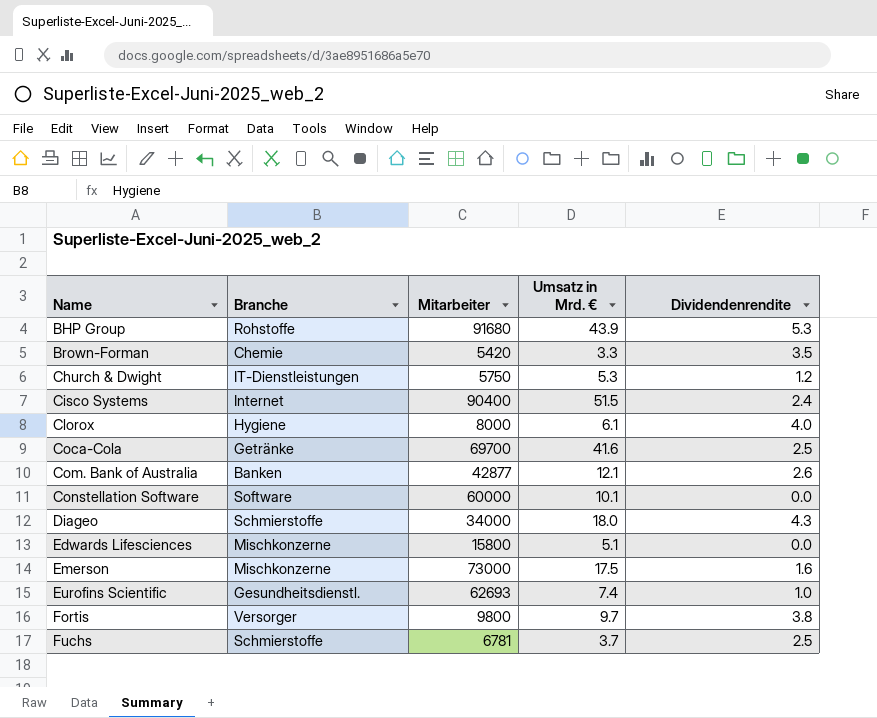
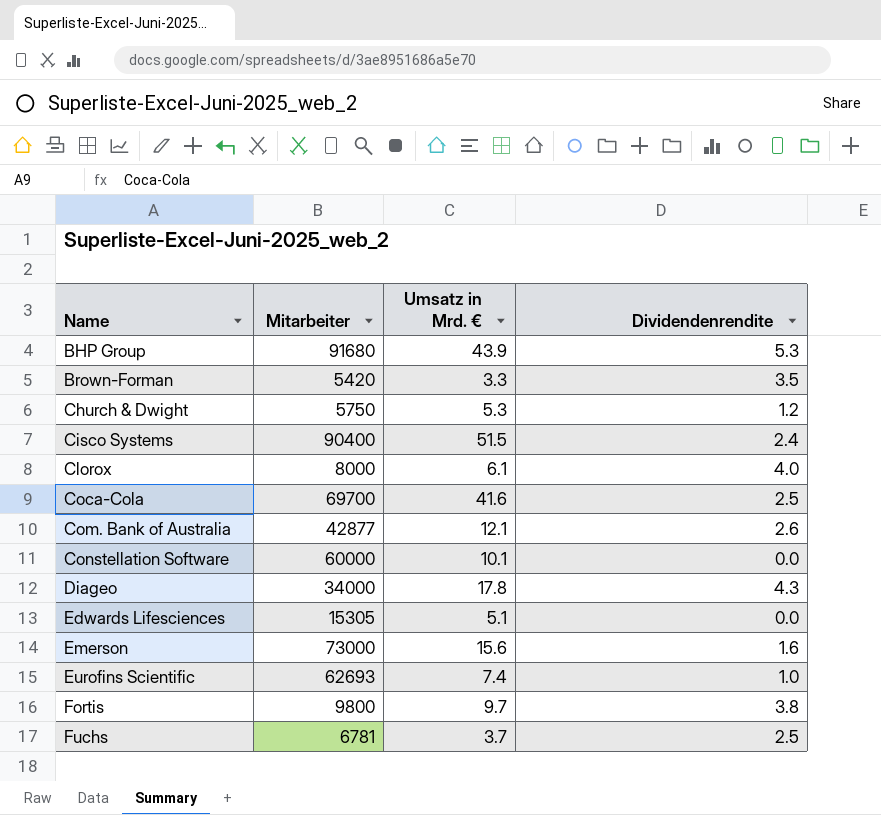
column Branche | position: 2 -> none
Diageo | Umsatz in Mrd. €: 18.0 -> 17.8
Edwards Lifesciences | Mitarbeiter: 15800 -> 15305
Emerson | Umsatz in Mrd. €: 17.5 -> 15.6

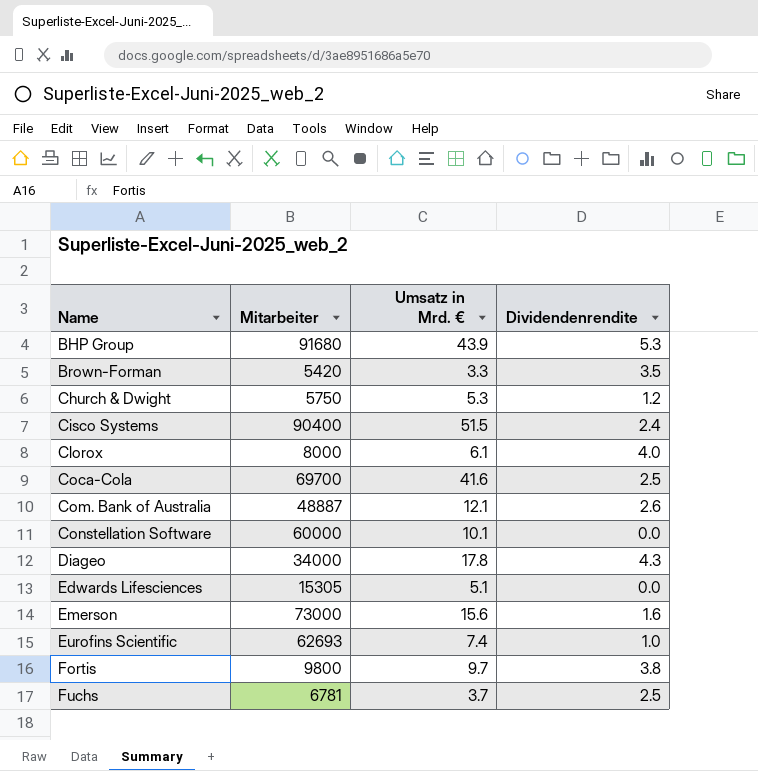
Com. Bank of Australia | Mitarbeiter: 42877 -> 48887

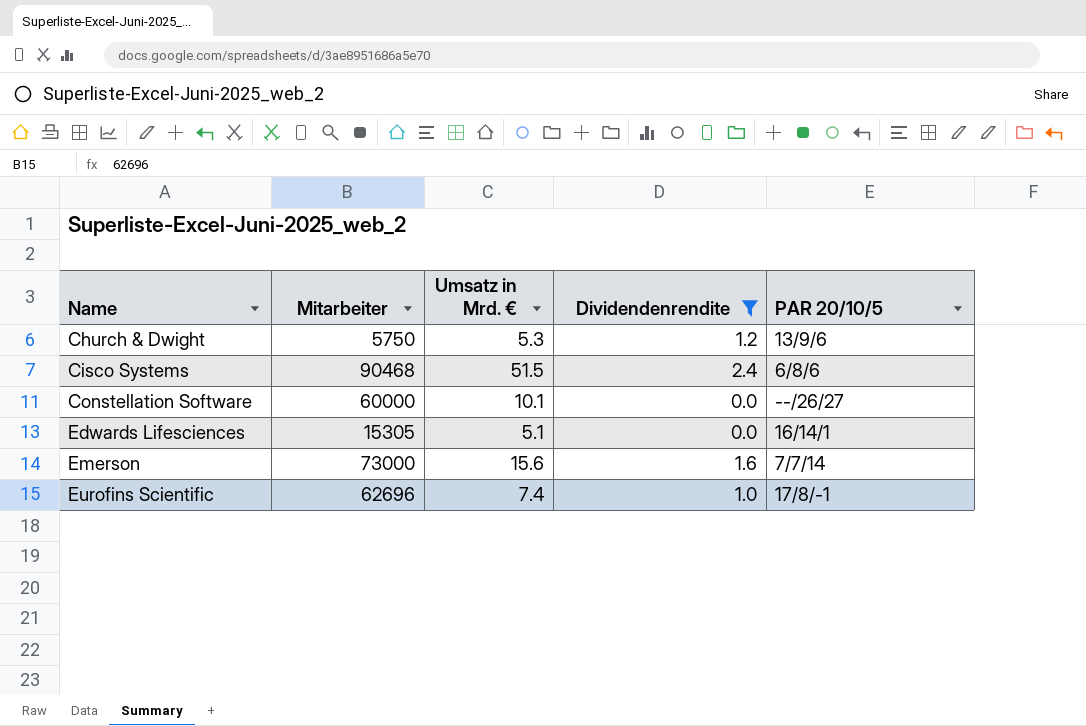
filter: none -> Dividendenrendite <= 2.4
column PAR 20/10/5 | position: none -> 5
Cisco Systems | Mitarbeiter: 90400 -> 90468
Eurofins Scientific | Mitarbeiter: 62693 -> 62696

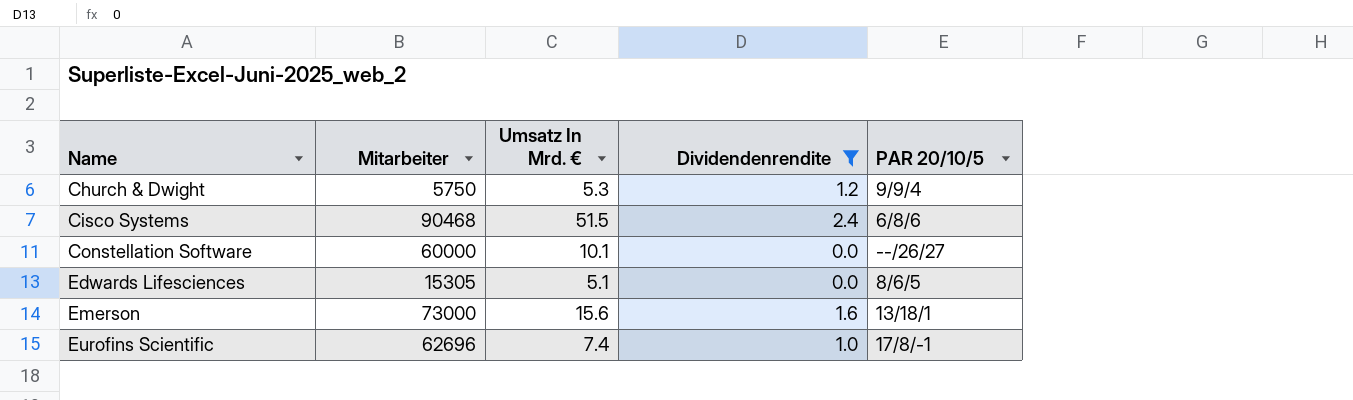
column name: Umsatz in Mrd. € -> Umsatz In Mrd. €
Church & Dwight | PAR 20/10/5: 13/9/6 -> 9/9/4
Edwards Lifesciences | PAR 20/10/5: 16/14/1 -> 8/6/5
Emerson | PAR 20/10/5: 7/7/14 -> 13/18/1

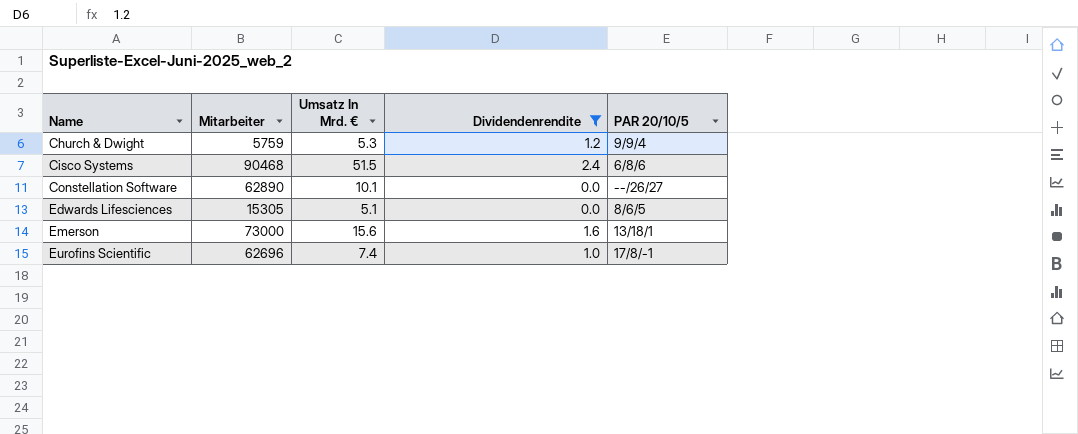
Church & Dwight | Mitarbeiter: 5750 -> 5759
Constellation Software | Mitarbeiter: 60000 -> 62890

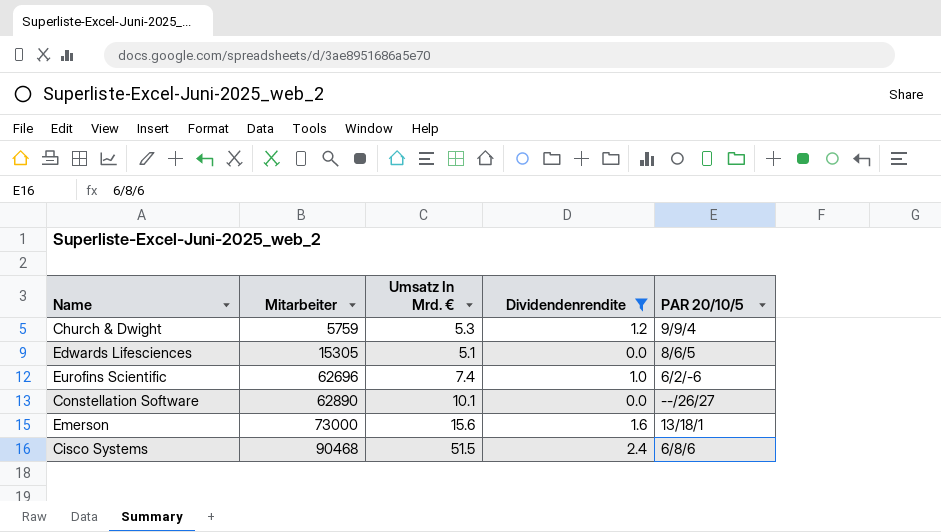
row order: Name ascending -> Mitarbeiter ascending
Eurofins Scientific | PAR 20/10/5: 17/8/-1 -> 6/2/-6

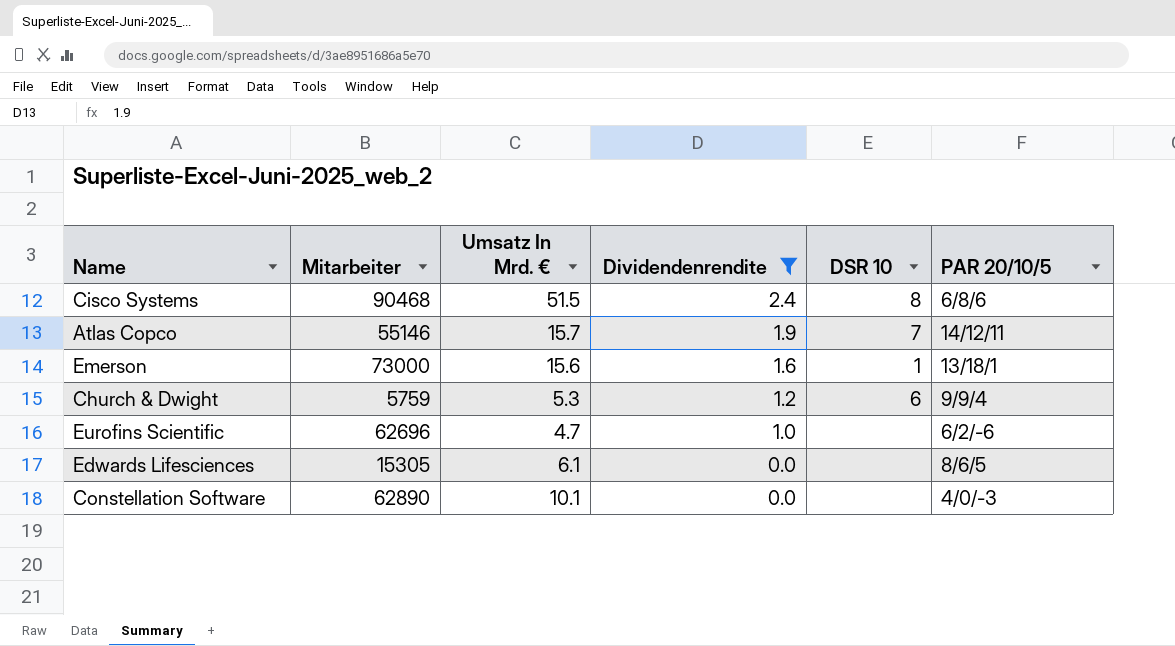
row order: Mitarbeiter ascending -> Dividendenrendite descending
column DSR 10 | position: none -> 5
row Atlas Copco: none -> 55146 | 15.7 | 1.9 | 7 | 14/12/11
Eurofins Scientific | Umsatz In Mrd. €: 7.4 -> 4.7
Edwards Lifesciences | Umsatz In Mrd. €: 5.1 -> 6.1
Constellation Software | PAR 20/10/5: --/26/27 -> 4/0/-3

